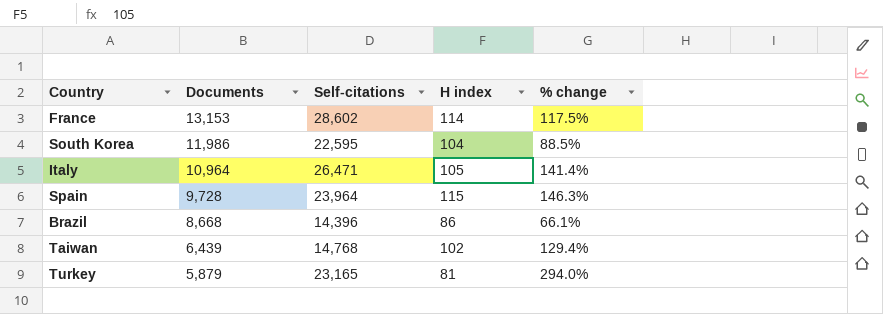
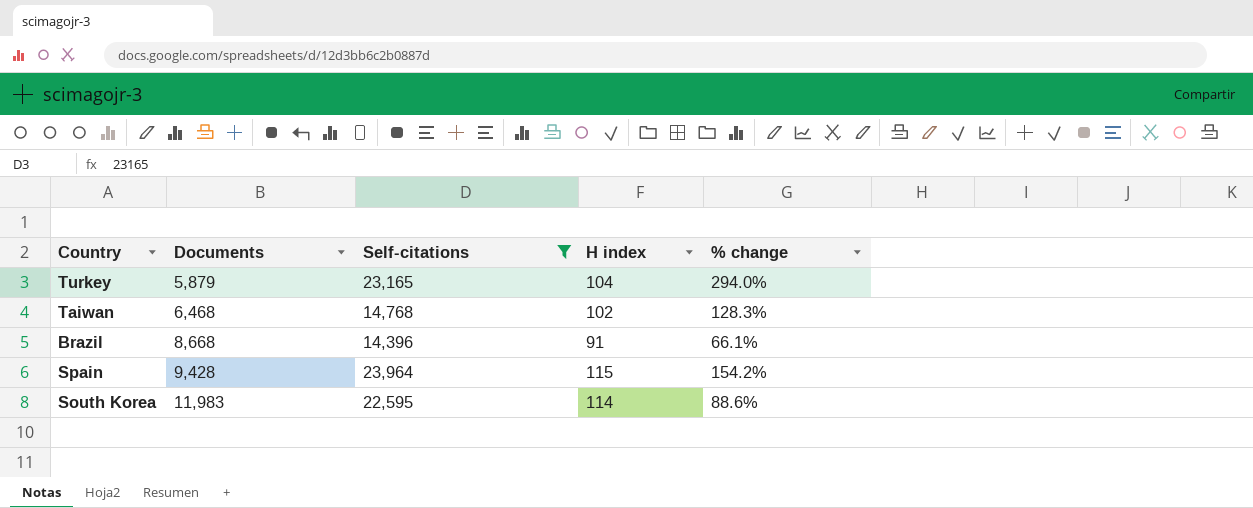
filter: none -> Self-citations <= 23,964
row order: Documents descending -> Documents ascending
Turkey | H index: 81 -> 104
Taiwan | Documents: 6,439 -> 6,468
Taiwan | % change: 129.4% -> 128.3%
Brazil | H index: 86 -> 91
Spain | Documents: 9,728 -> 9,428
Spain | % change: 146.3% -> 154.2%
South Korea | Documents: 11,986 -> 11,983
South Korea | H index: 104 -> 114
South Korea | % change: 88.5% -> 88.6%

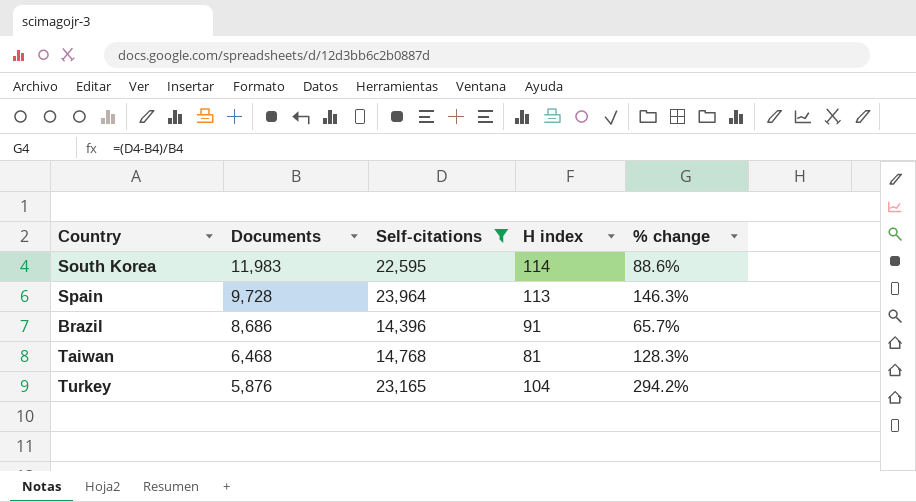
row order: Documents ascending -> Documents descending
Spain | Documents: 9,428 -> 9,728
Spain | H index: 115 -> 113
Spain | % change: 154.2% -> 146.3%
Brazil | Documents: 8,668 -> 8,686
Brazil | % change: 66.1% -> 65.7%
Taiwan | H index: 102 -> 81
Turkey | Documents: 5,879 -> 5,876
Turkey | % change: 294.0% -> 294.2%

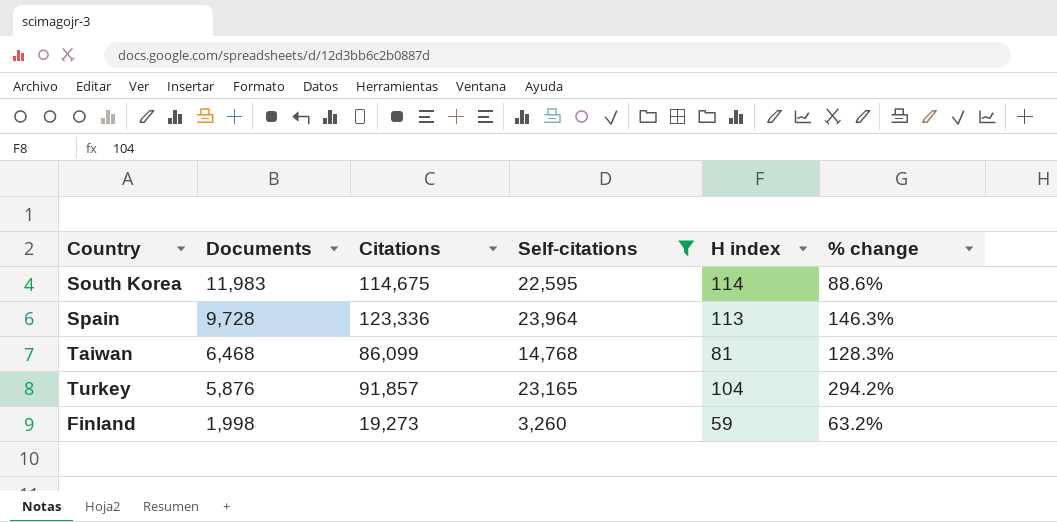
column Citations | position: none -> 3
row Brazil: 8,686 | 14,396 | 91 | 65.7% -> none
row Finland: none -> 1,998 | 19,273 | 3,260 | 59 | 63.2%

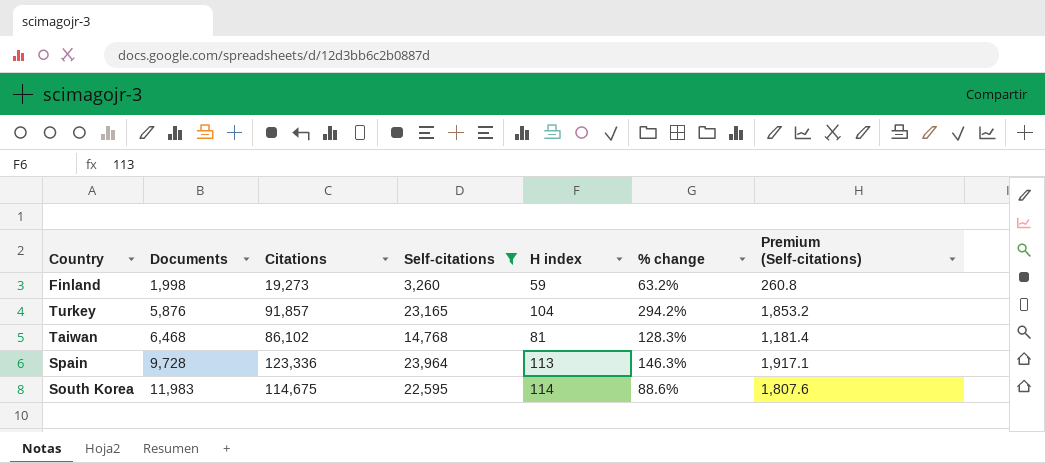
row order: Documents descending -> Documents ascending
column Premium (Self-citations) | formula: none -> [Self-citations] * 0.08
Taiwan | Citations: 86,099 -> 86,102

